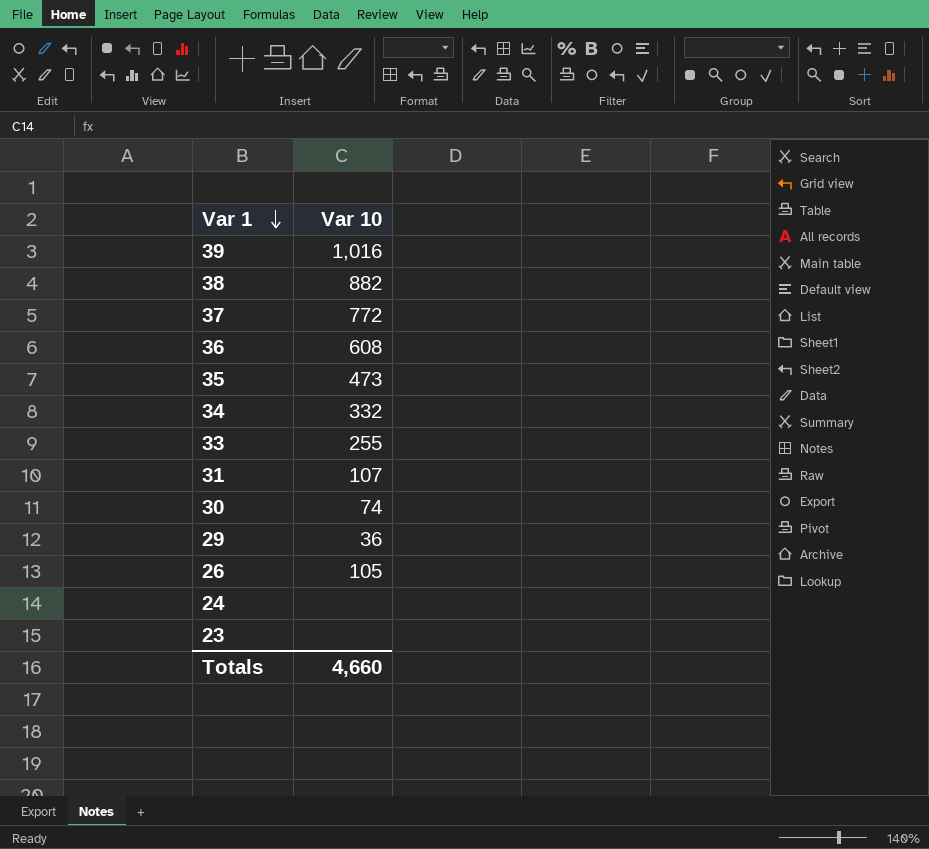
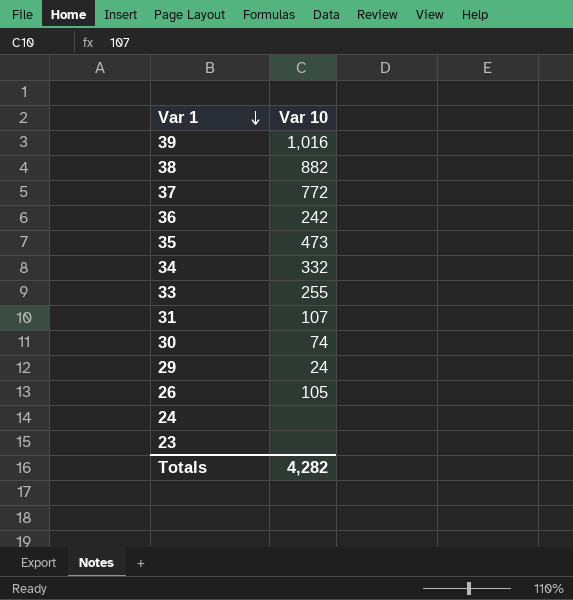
36 | Var 10: 608 -> 242
29 | Var 10: 36 -> 24
Totals | Var 10: 4,660 -> 4,282

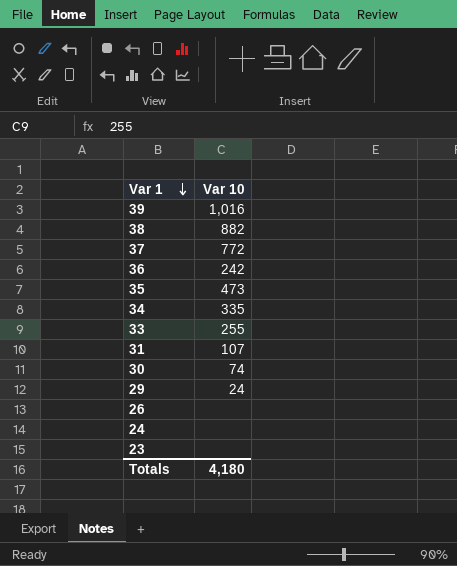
34 | Var 10: 332 -> 335
26 | Var 10: 105 -> none
Totals | Var 10: 4,282 -> 4,180

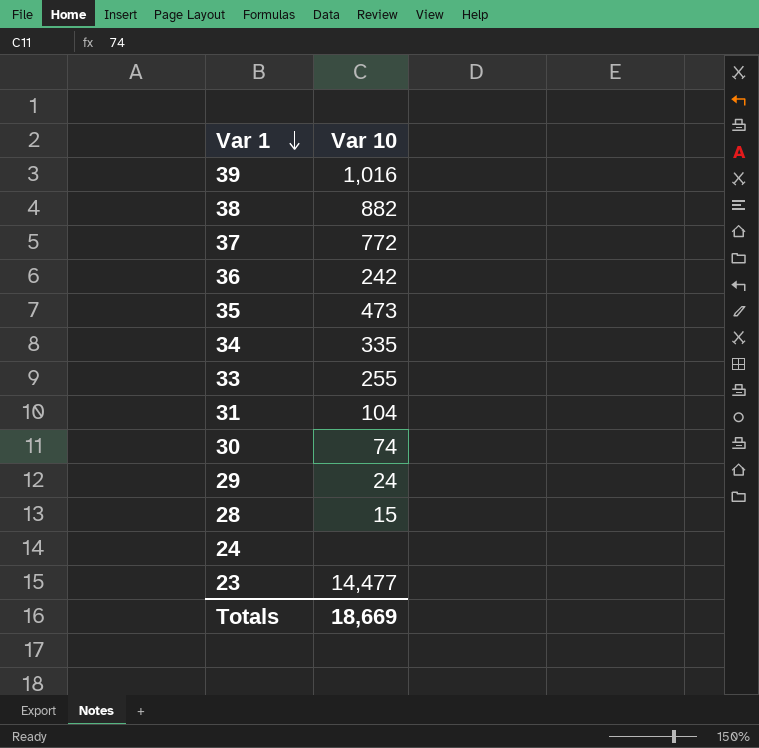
row 26: none -> none
31 | Var 10: 107 -> 104
row 28: none -> 15
23 | Var 10: none -> 14,477
Totals | Var 10: 4,180 -> 18,669

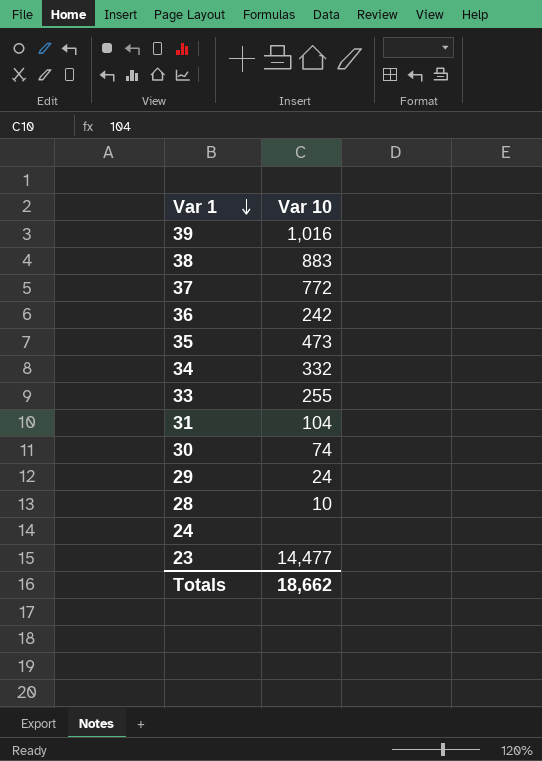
38 | Var 10: 882 -> 883
34 | Var 10: 335 -> 332
28 | Var 10: 15 -> 10
Totals | Var 10: 18,669 -> 18,662

